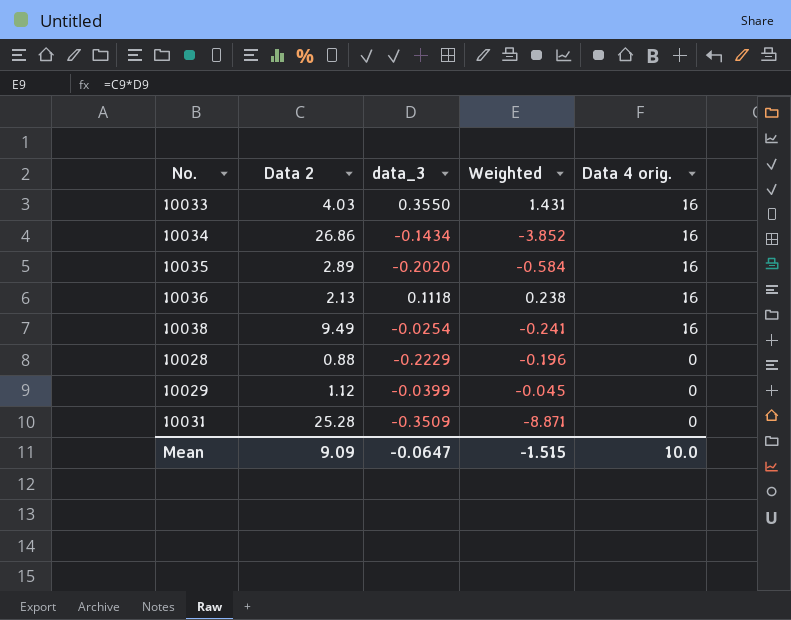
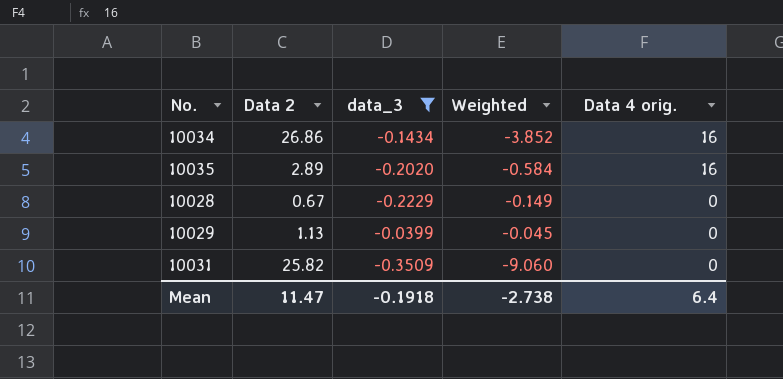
filter: none -> data_3 <= -0.0399
10028 | Data 2: 0.88 -> 0.67
10028 | Weighted: -0.196 -> -0.149
10029 | Data 2: 1.12 -> 1.13
10031 | Data 2: 25.28 -> 25.82
10031 | Weighted: -8.871 -> -9.060
Mean | Data 2: 9.09 -> 11.47
Mean | data_3: -0.0647 -> -0.1918
Mean | Weighted: -1.515 -> -2.738
Mean | Data 4 orig.: 10.0 -> 6.4

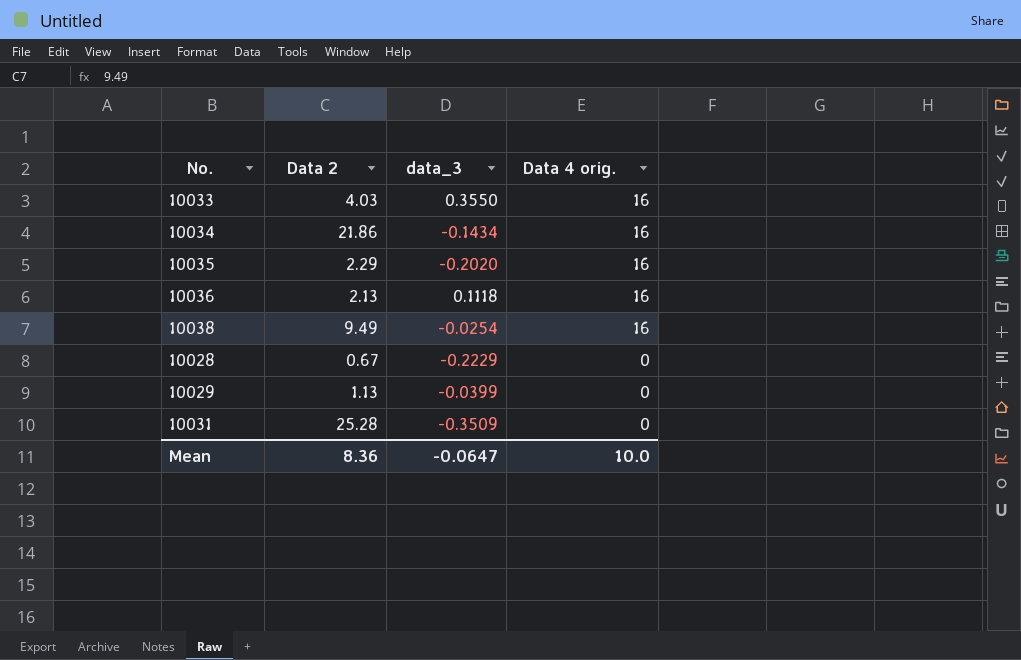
filter: data_3 <= -0.0399 -> none
column Weighted | formula: [Data 2] * [data_3] -> none
10034 | Data 2: 26.86 -> 21.86
10035 | Data 2: 2.89 -> 2.29
10031 | Data 2: 25.82 -> 25.28
Mean | Data 2: 11.47 -> 8.36
Mean | data_3: -0.1918 -> -0.0647
Mean | Data 4 orig.: 6.4 -> 10.0

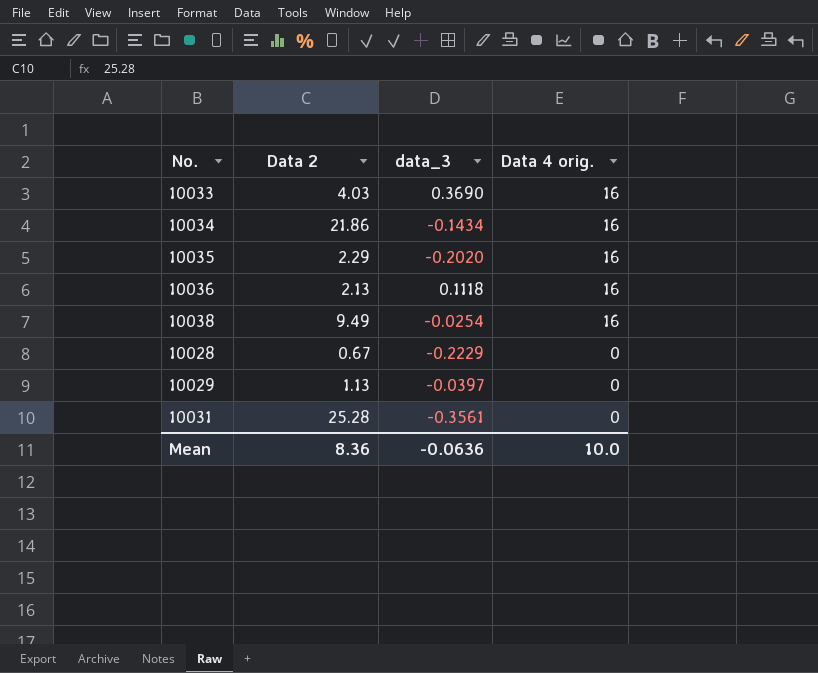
10033 | data_3: 0.3550 -> 0.3690
10029 | data_3: -0.0399 -> -0.0397
10031 | data_3: -0.3509 -> -0.3561
Mean | data_3: -0.0647 -> -0.0636

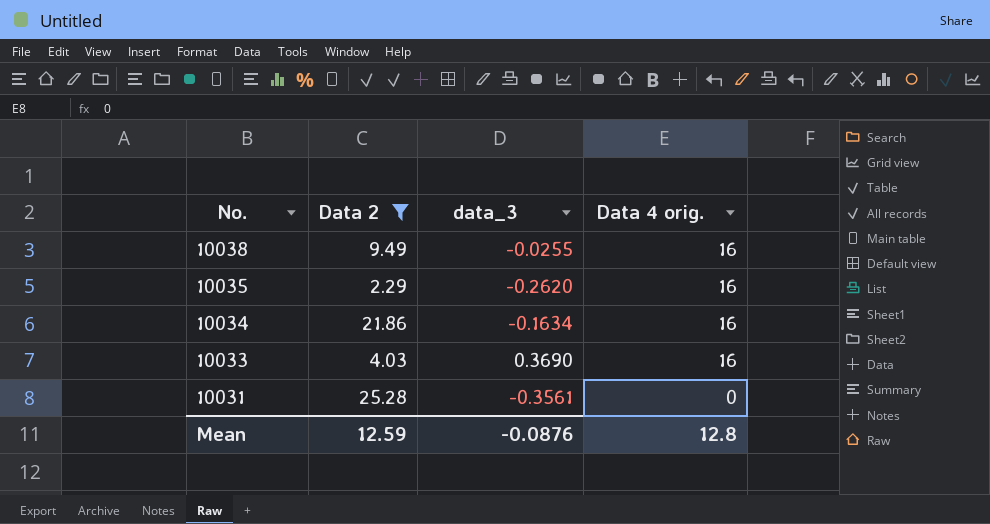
filter: none -> Data 2 >= 2.29
row order: Data 4 orig. descending -> No. descending
10038 | data_3: -0.0254 -> -0.0255
10035 | data_3: -0.2020 -> -0.2620
10034 | data_3: -0.1434 -> -0.1634
Mean | Data 2: 8.36 -> 12.59
Mean | data_3: -0.0636 -> -0.0876
Mean | Data 4 orig.: 10.0 -> 12.8

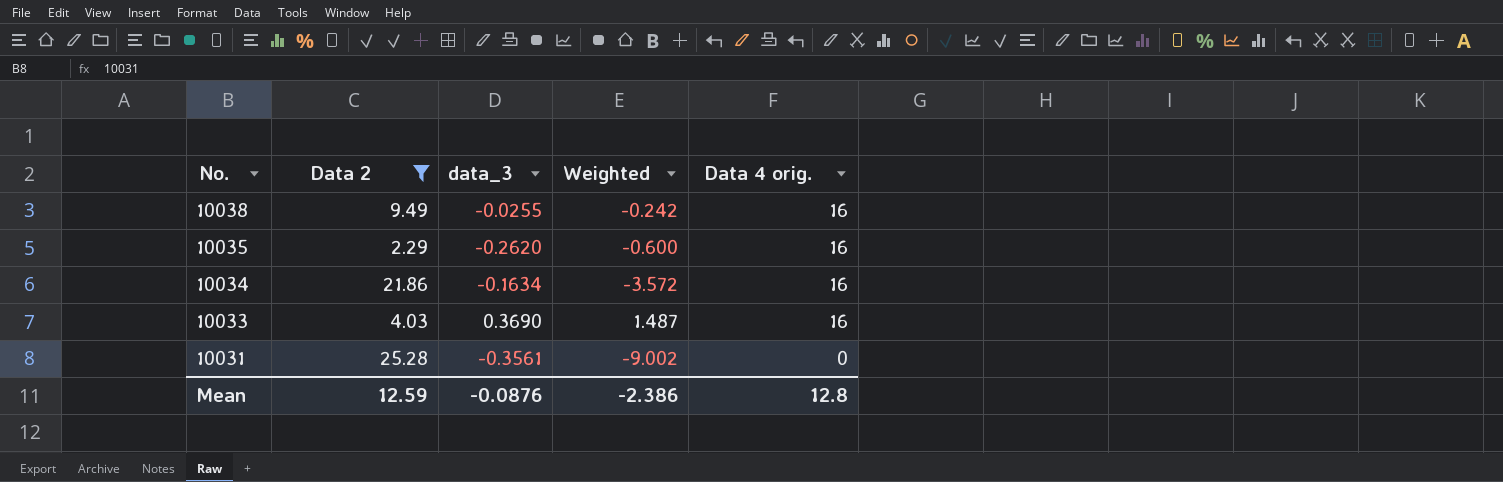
column Weighted | formula: none -> [Data 2] * [data_3]

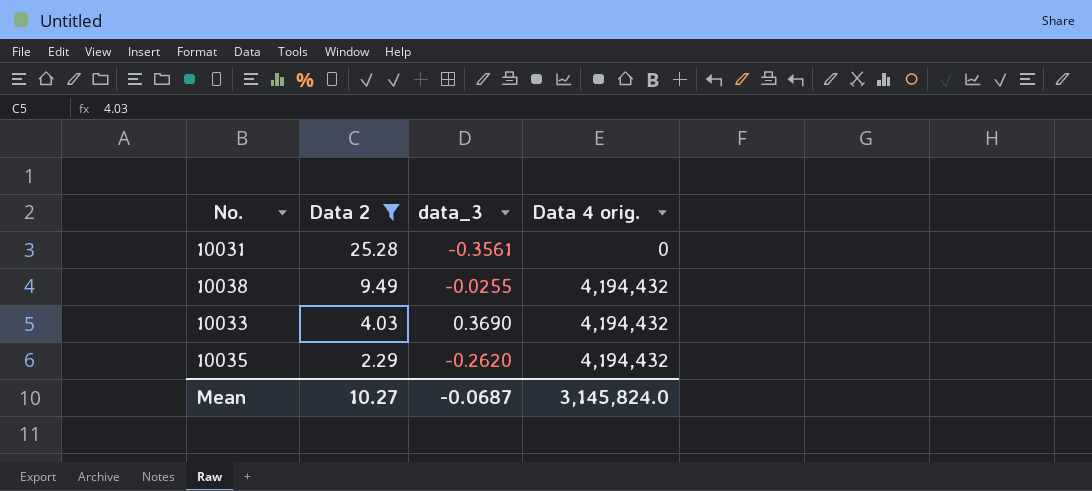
row order: No. descending -> Data 2 descending
column Weighted | formula: [Data 2] * [data_3] -> none
row 10034: 21.86 | -0.1634 | -3.572 | 16 -> none
10038 | Data 4 orig.: 16 -> 4,194,432
10033 | Data 4 orig.: 16 -> 4,194,432
10035 | Data 4 orig.: 16 -> 4,194,432
Mean | Data 2: 12.59 -> 10.27
Mean | data_3: -0.0876 -> -0.0687
Mean | Data 4 orig.: 12.8 -> 3,145,824.0

